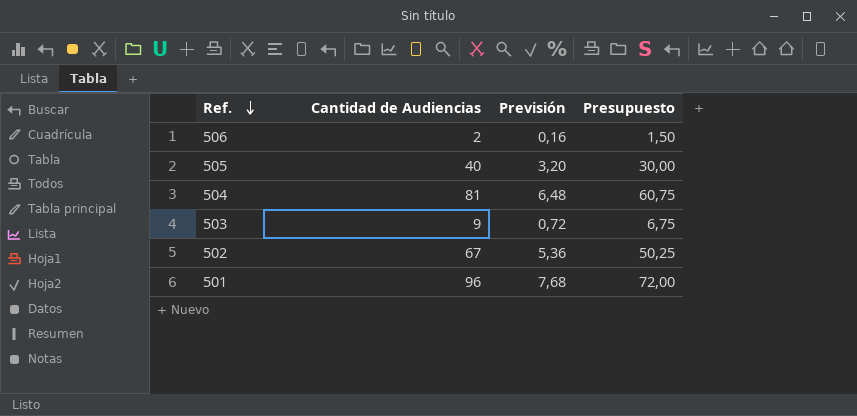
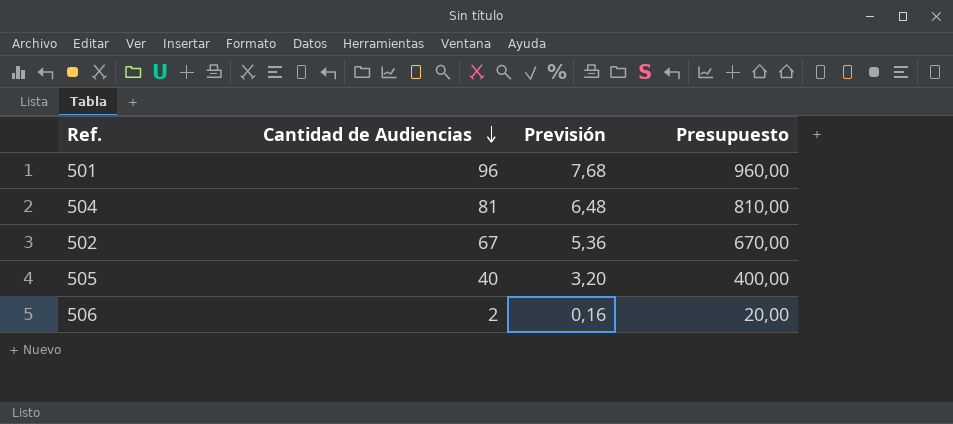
row order: Ref. descending -> Cantidad de Audiencias descending
column Presupuesto | formula: [Cantidad de Audiencias] * 0,75 -> [Cantidad de Audiencias] * 10
row 503: 9 | 0,72 | 6,75 -> none

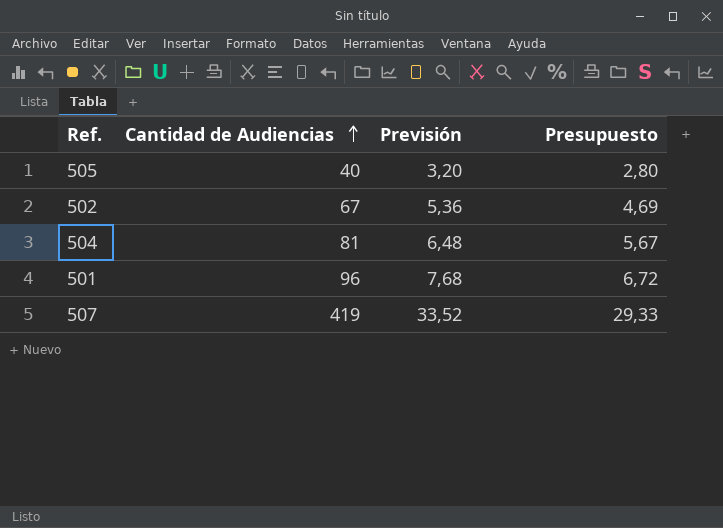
row order: Cantidad de Audiencias descending -> Cantidad de Audiencias ascending
column Presupuesto | formula: [Cantidad de Audiencias] * 10 -> [Cantidad de Audiencias] * 0,07
row 506: 2 | 0,16 | 20,00 -> none
row 507: none -> 419 | 33,52 | 29,33

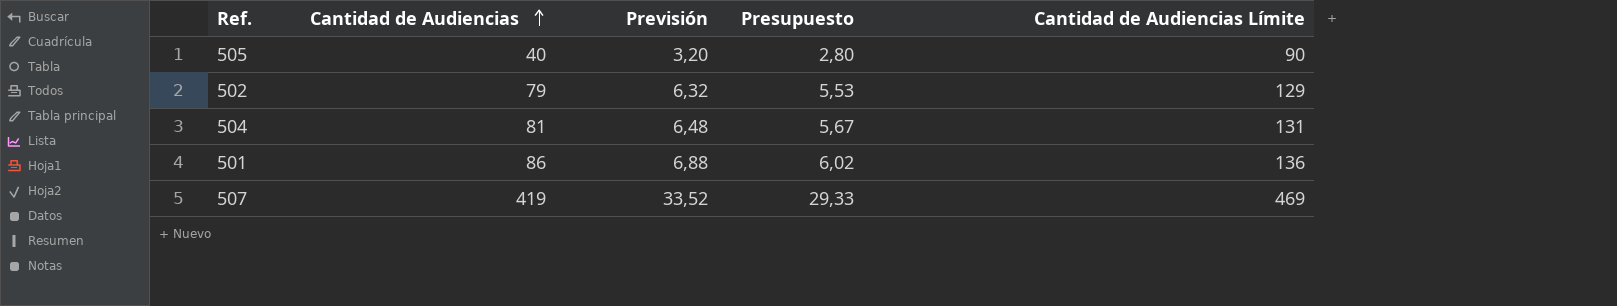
column Cantidad de Audiencias Límite | formula: none -> [Cantidad de Audiencias] + 50
502 | Cantidad de Audiencias: 67 -> 79
502 | Previsión: 5,36 -> 6,32
502 | Presupuesto: 4,69 -> 5,53
501 | Cantidad de Audiencias: 96 -> 86
501 | Previsión: 7,68 -> 6,88
501 | Presupuesto: 6,72 -> 6,02

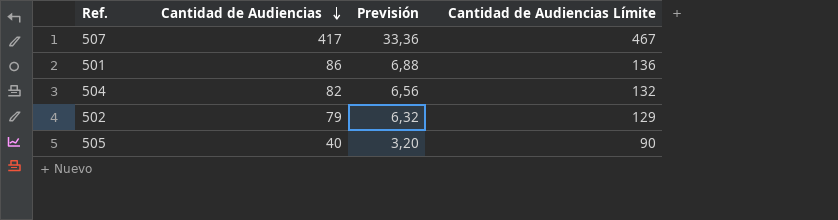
row order: Cantidad de Audiencias ascending -> Cantidad de Audiencias descending
column Presupuesto | formula: [Cantidad de Audiencias] * 0,07 -> none
507 | Cantidad de Audiencias: 419 -> 417
507 | Previsión: 33,52 -> 33,36
507 | Cantidad de Audiencias Límite: 469 -> 467
504 | Cantidad de Audiencias: 81 -> 82
504 | Previsión: 6,48 -> 6,56
504 | Cantidad de Audiencias Límite: 131 -> 132

